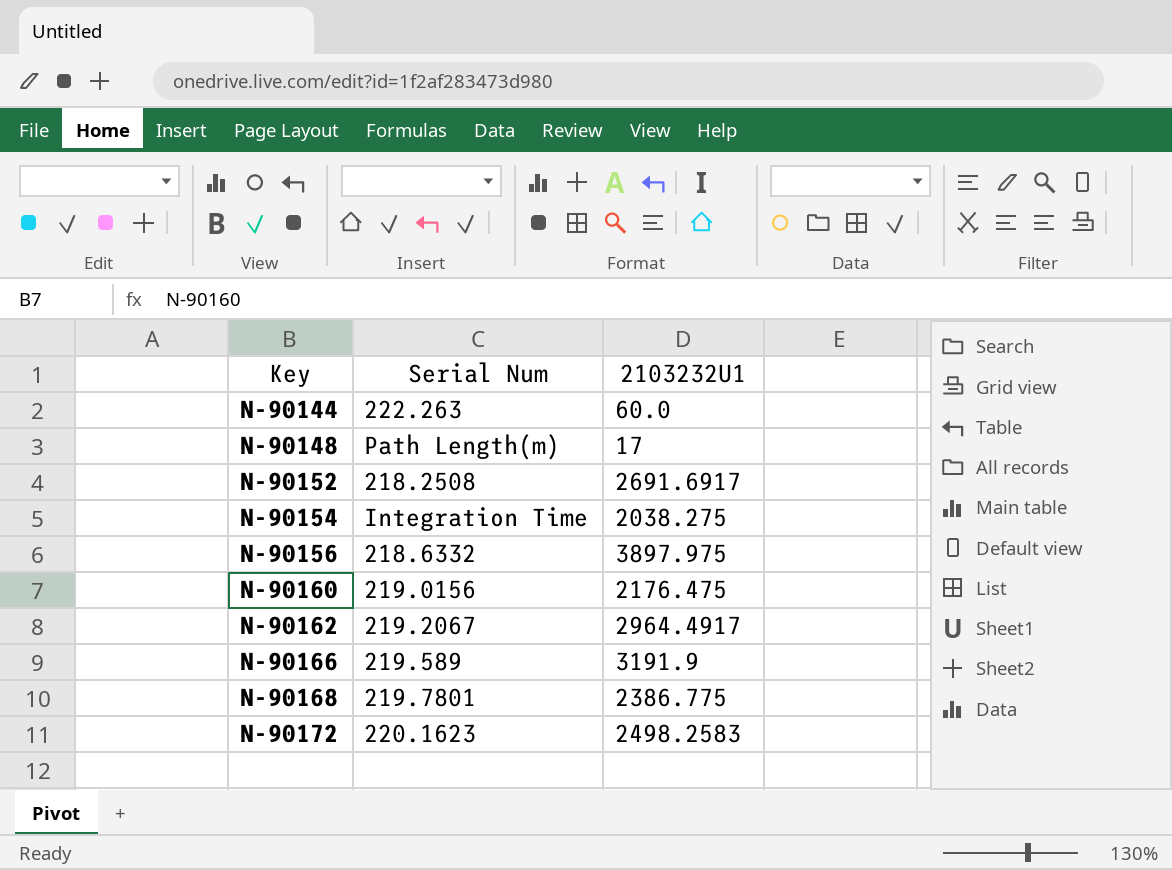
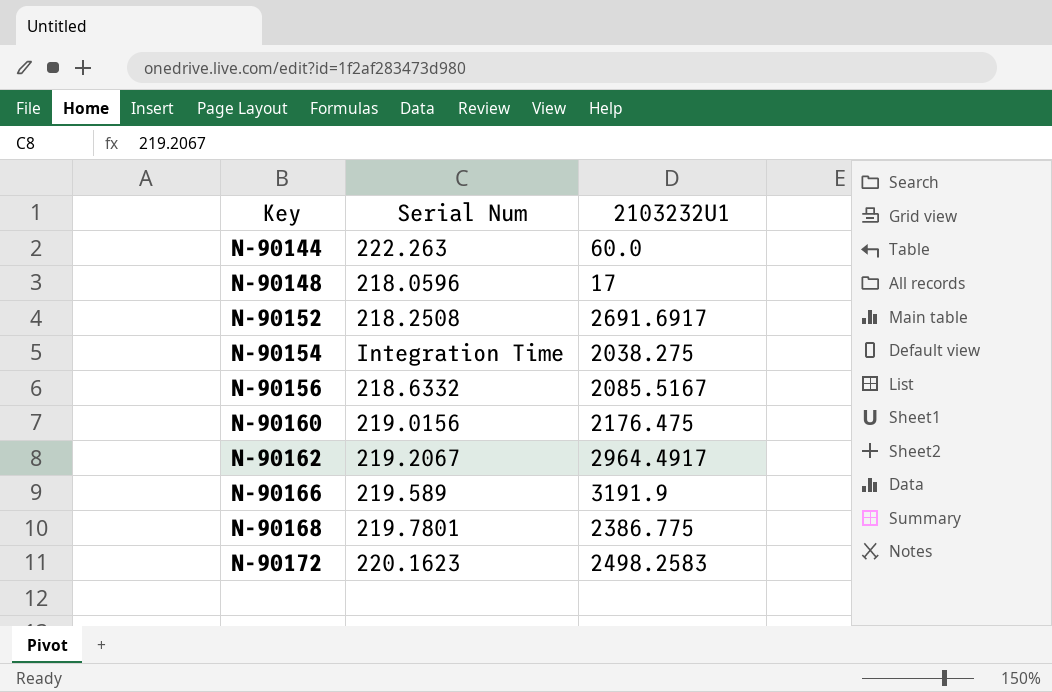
N-90148 | Serial Num: Path Length(m) -> 218.0596
N-90156 | 2103232U1: 3897.975 -> 2085.5167

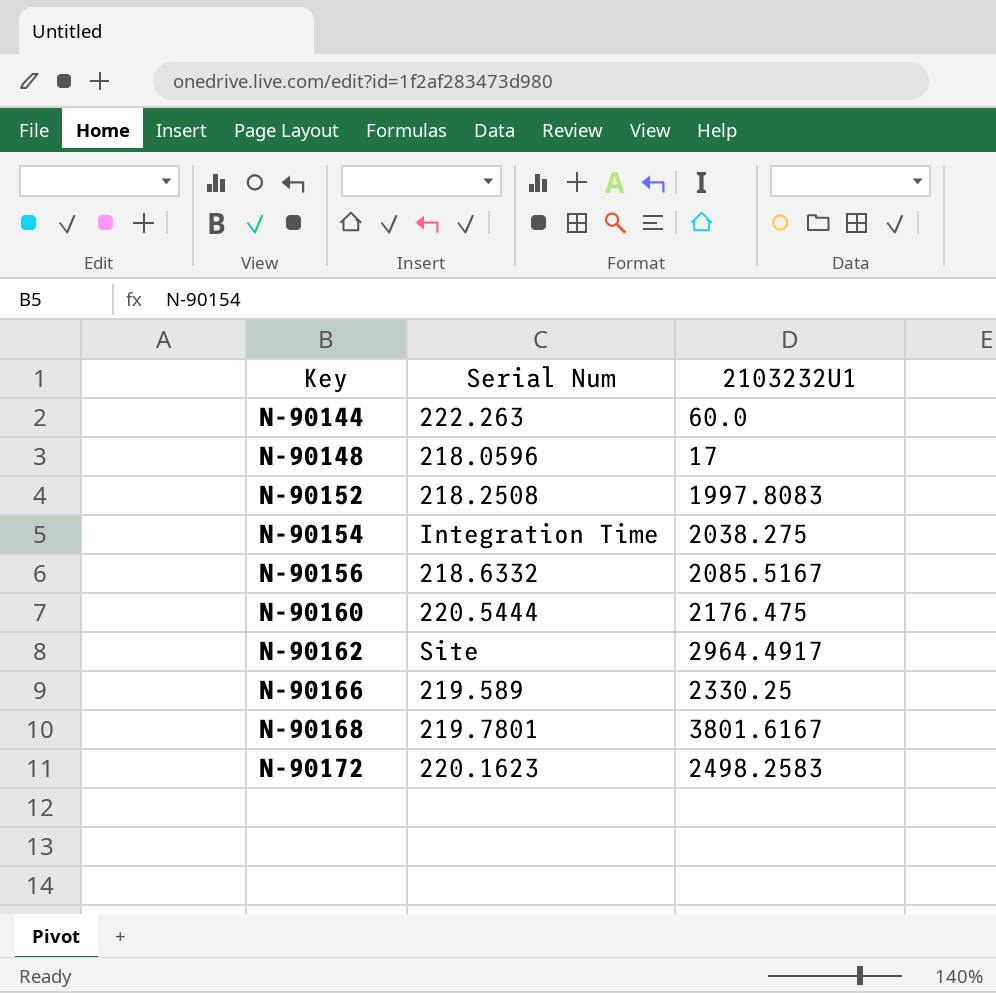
N-90152 | 2103232U1: 2691.6917 -> 1997.8083
N-90160 | Serial Num: 219.0156 -> 220.5444
N-90162 | Serial Num: 219.2067 -> Site
N-90166 | 2103232U1: 3191.9 -> 2330.25
N-90168 | 2103232U1: 2386.775 -> 3801.6167

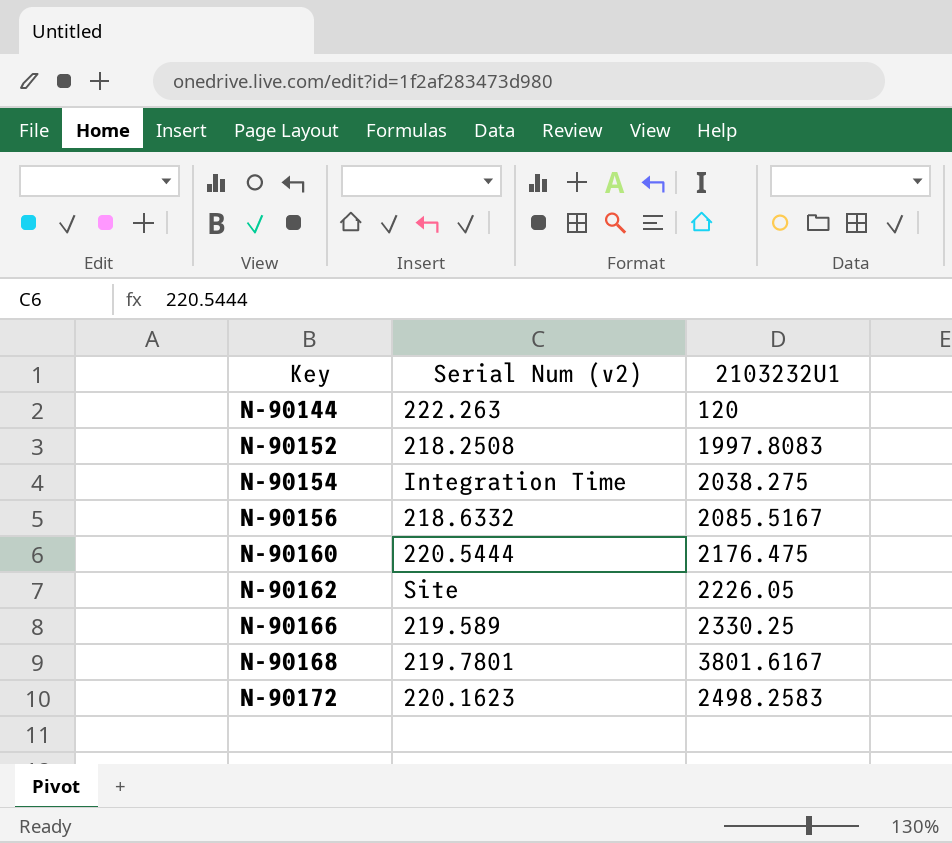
column name: Serial Num -> Serial Num (v2)
row N-90148: 218.0596 | 17 -> none
N-90144 | 2103232U1: 60.0 -> 120
N-90162 | 2103232U1: 2964.4917 -> 2226.05

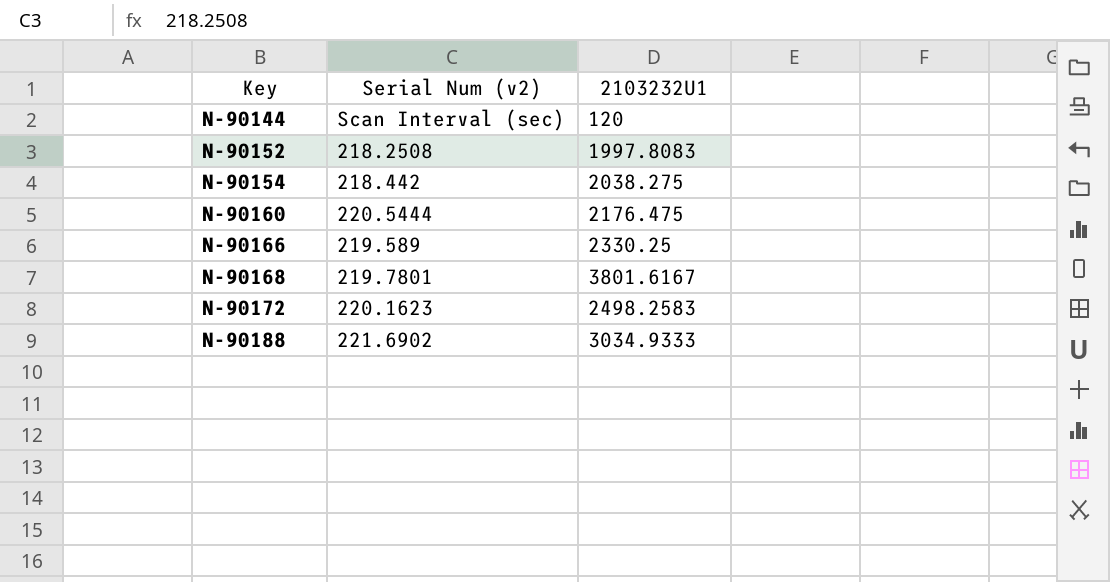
row N-90156: 218.6332 | 2085.5167 -> none
row N-90162: Site | 2226.05 -> none
N-90144 | Serial Num (v2): 222.263 -> Scan Interval (sec)
N-90154 | Serial Num (v2): Integration Time -> 218.442
row N-90188: none -> 221.6902 | 3034.9333

